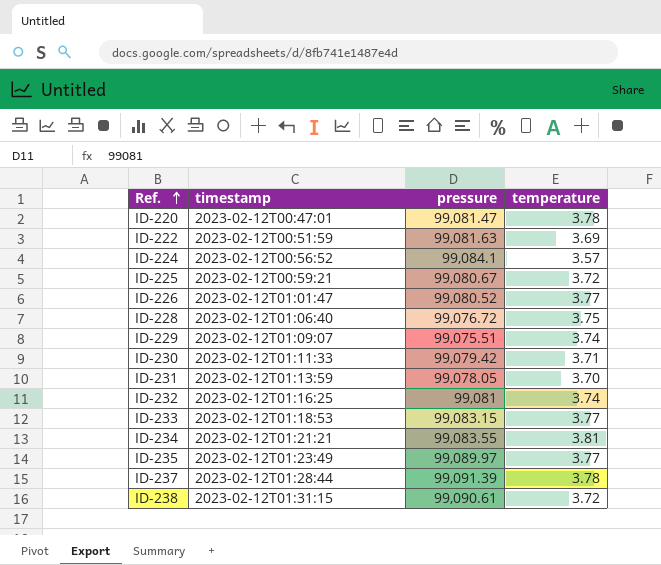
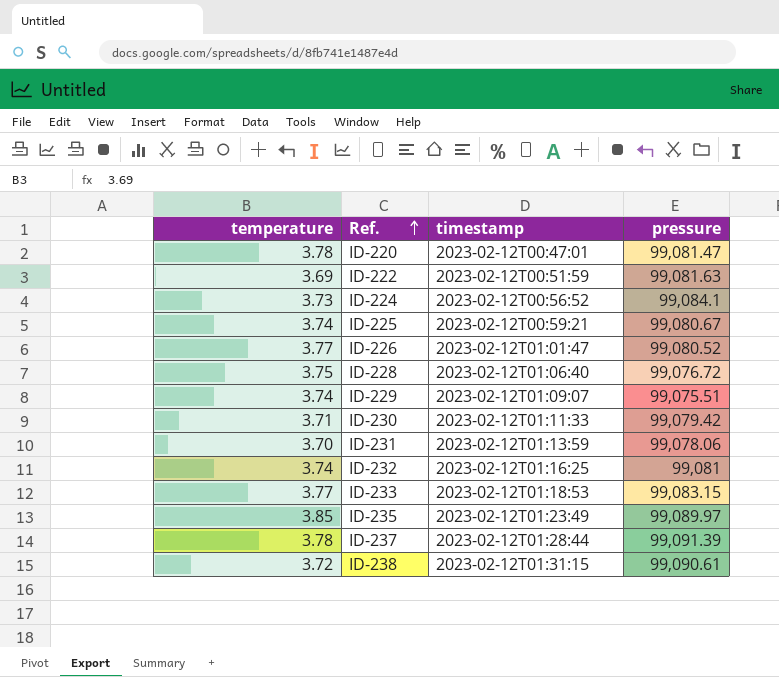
column temperature | position: 4 -> 1
row ID-234: 2023-02-12T01:21:21 | 99,083.55 | 3.81 -> none
ID-224 | temperature: 3.57 -> 3.73
ID-225 | temperature: 3.72 -> 3.74
ID-231 | pressure: 99,078.05 -> 99,078.06
ID-235 | temperature: 3.77 -> 3.85

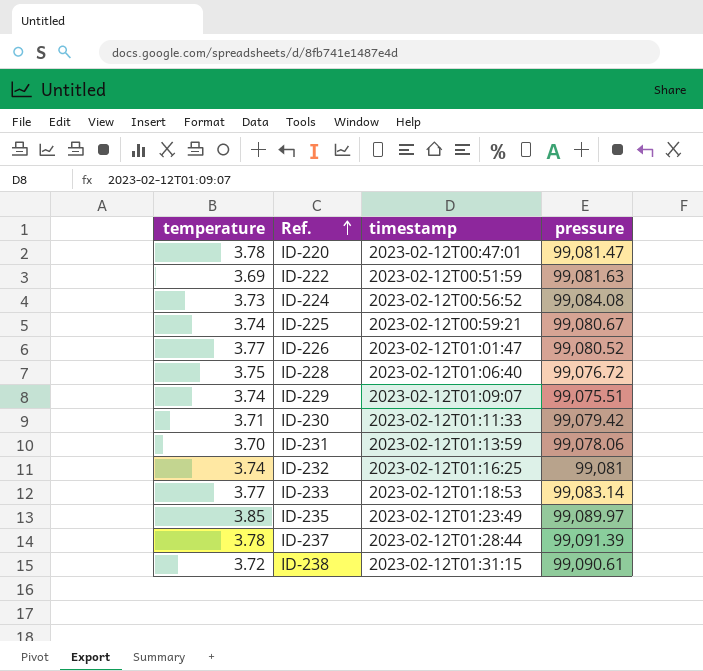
ID-224 | pressure: 99,084.1 -> 99,084.08
ID-233 | pressure: 99,083.15 -> 99,083.14

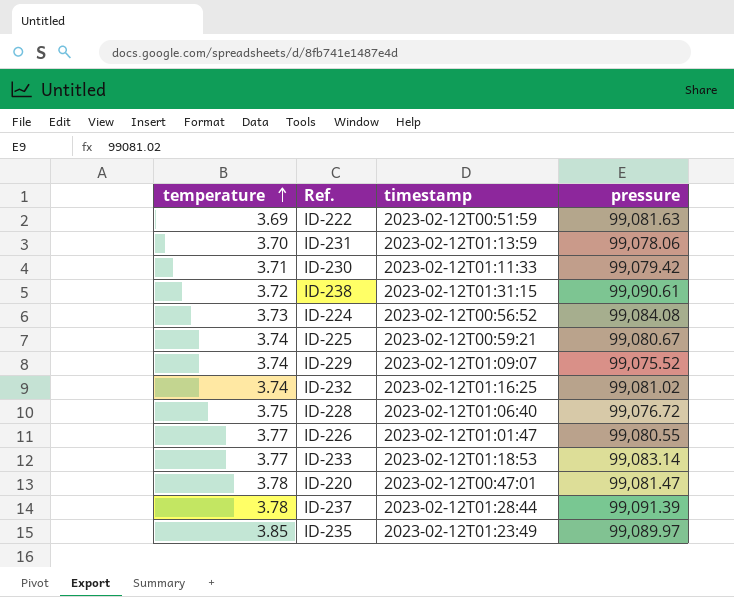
row order: Ref. ascending -> temperature ascending
ID-229 | pressure: 99,075.51 -> 99,075.52
ID-232 | pressure: 99,081 -> 99,081.02
ID-226 | pressure: 99,080.52 -> 99,080.55

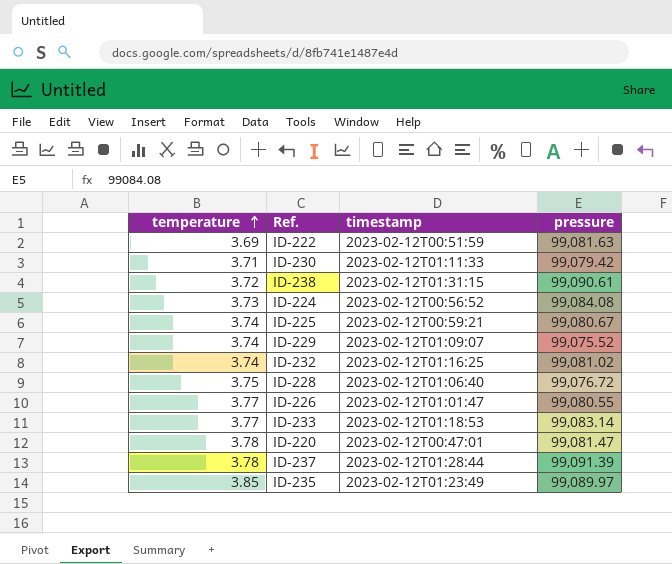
row ID-231: 3.70 | 2023-02-12T01:13:59 | 99,078.06 -> none

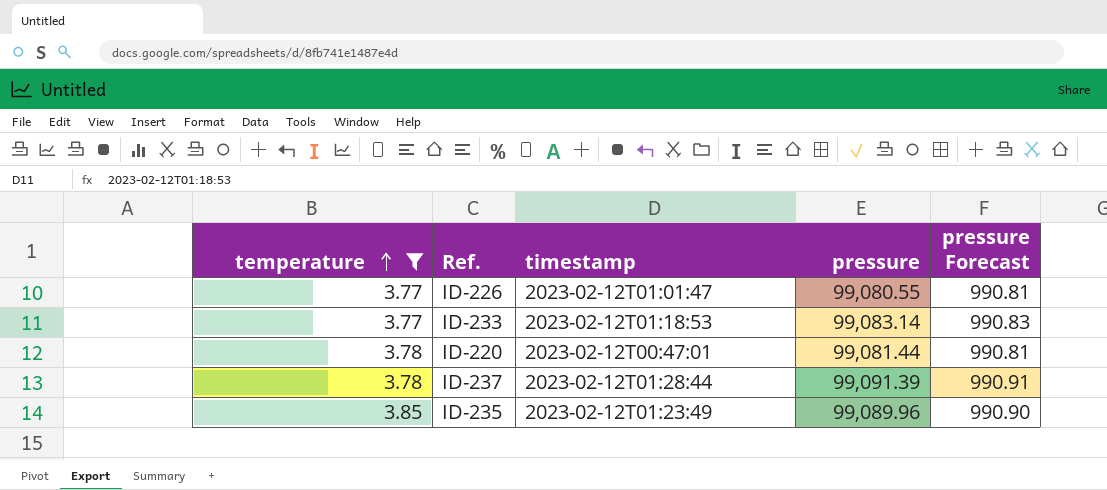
filter: none -> temperature >= 3.77
column pressure Forecast | formula: none -> [pressure] * 0.01
ID-220 | pressure: 99,081.47 -> 99,081.44
ID-235 | pressure: 99,089.97 -> 99,089.96

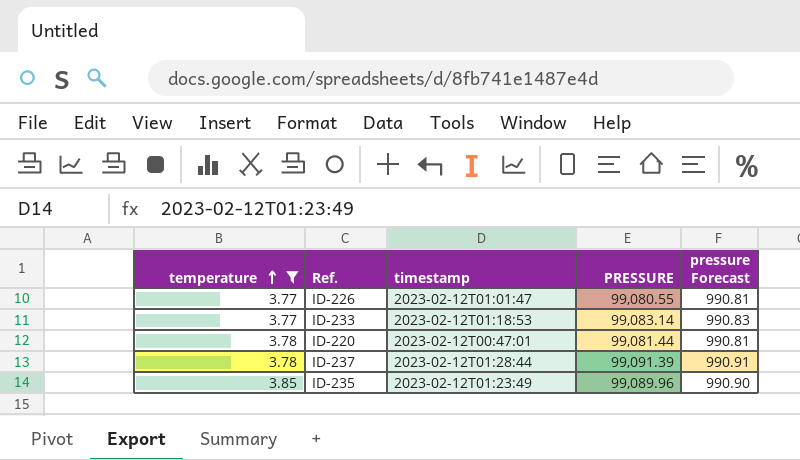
column name: pressure -> PRESSURE

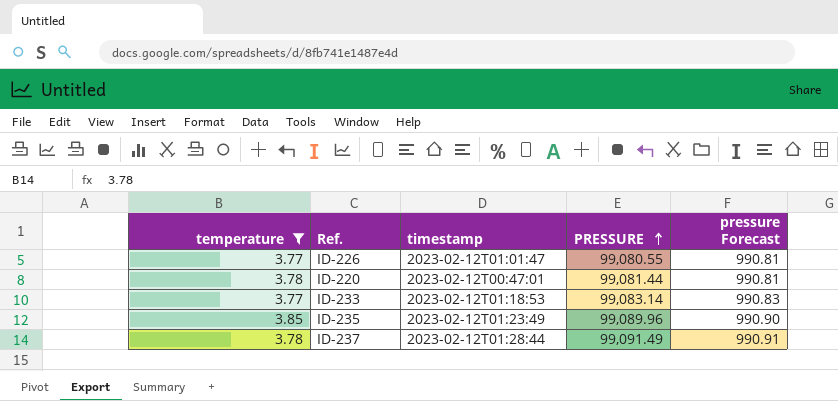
row order: temperature ascending -> PRESSURE ascending
ID-237 | PRESSURE: 99,091.39 -> 99,091.49

